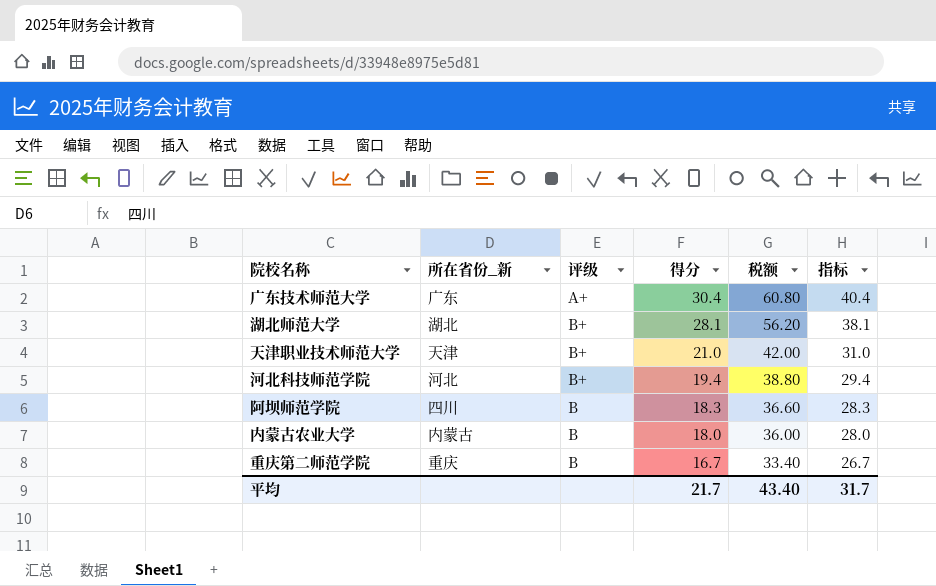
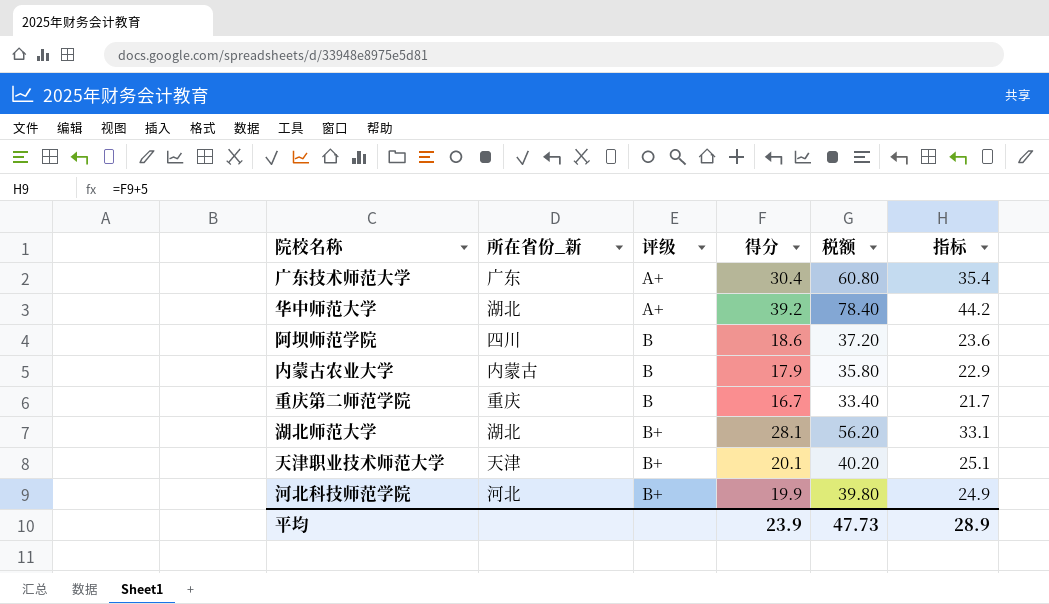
row order: 得分 descending -> 评级 ascending
column 指标 | formula: [得分] + 10 -> [得分] + 5
row 华中师范大学: none -> 湖北 | A+ | 39.2 | 78.40 | 44.2
阿坝师范学院 | 得分: 18.3 -> 18.6
阿坝师范学院 | 税额: 36.60 -> 37.20
内蒙古农业大学 | 得分: 18.0 -> 17.9
内蒙古农业大学 | 税额: 36.00 -> 35.80
天津职业技术师范大学 | 得分: 21.0 -> 20.1
天津职业技术师范大学 | 税额: 42.00 -> 40.20
河北科技师范学院 | 得分: 19.4 -> 19.9
河北科技师范学院 | 税额: 38.80 -> 39.80
平均 | 得分: 21.7 -> 23.9
平均 | 税额: 43.40 -> 47.73
平均 | 指标: 31.7 -> 28.9

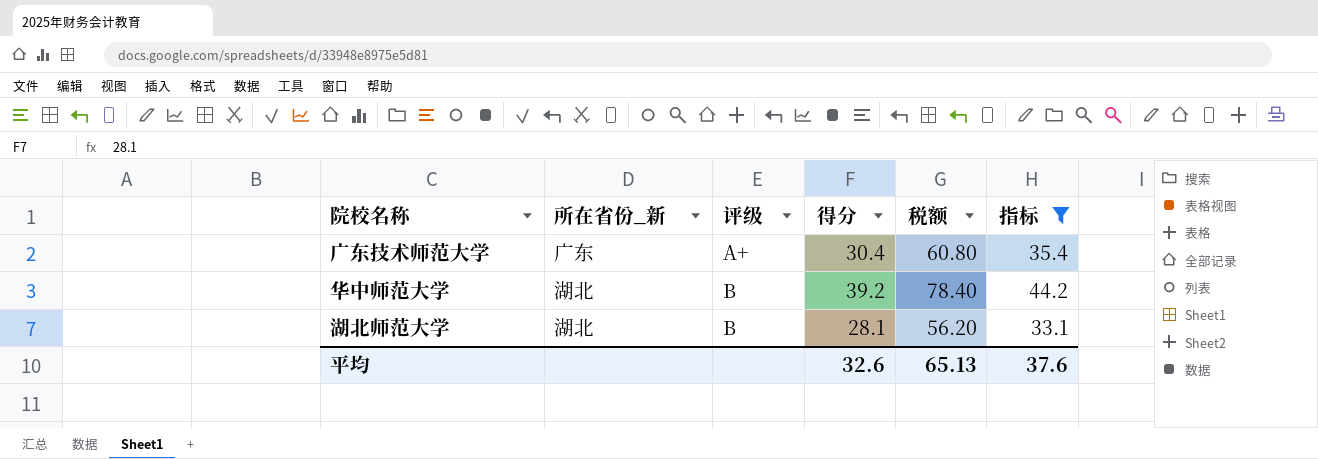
filter: none -> 指标 >= 33.1
华中师范大学 | 评级: A+ -> B
湖北师范大学 | 评级: B+ -> B
平均 | 得分: 23.9 -> 32.6
平均 | 税额: 47.73 -> 65.13
平均 | 指标: 28.9 -> 37.6

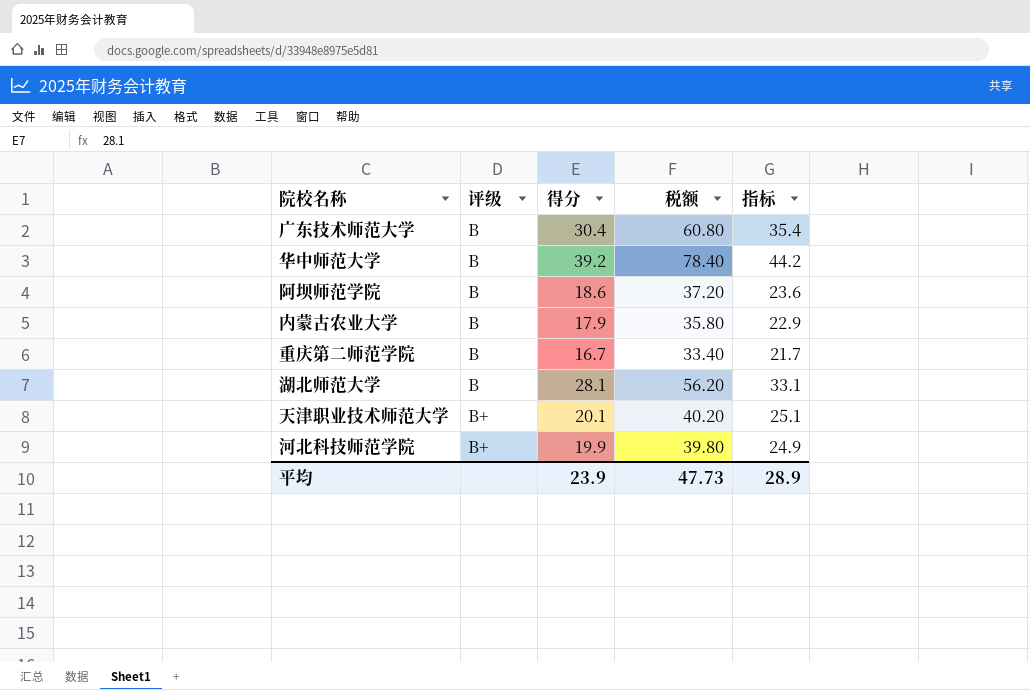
filter: 指标 >= 33.1 -> none
column 所在省份_新 | position: 2 -> none
广东技术师范大学 | 评级: A+ -> B
平均 | 得分: 32.6 -> 23.9
平均 | 税额: 65.13 -> 47.73
平均 | 指标: 37.6 -> 28.9

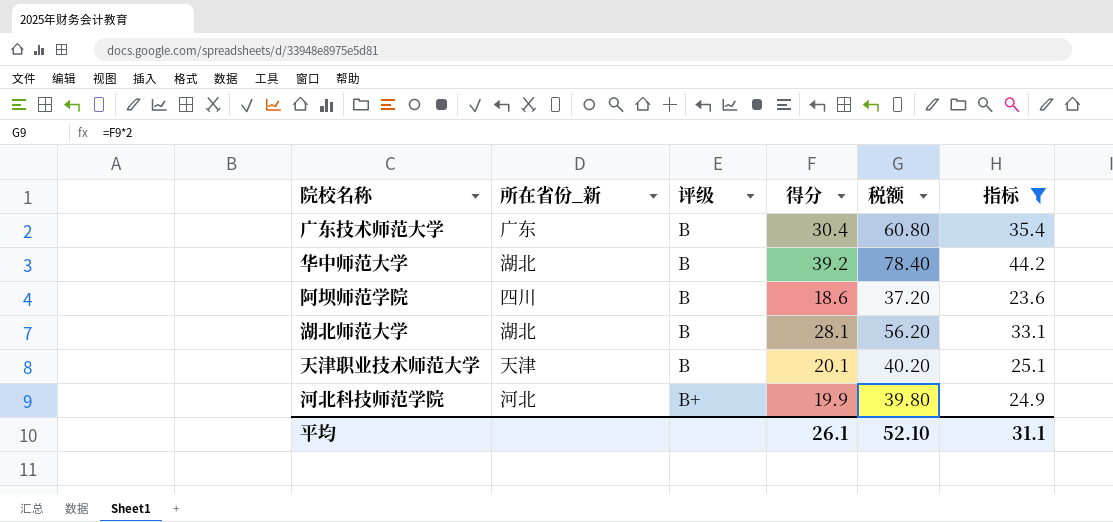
filter: none -> 指标 >= 23.6
column 所在省份_新 | position: none -> 2
天津职业技术师范大学 | 评级: B+ -> B
平均 | 得分: 23.9 -> 26.1
平均 | 税额: 47.73 -> 52.10
平均 | 指标: 28.9 -> 31.1

